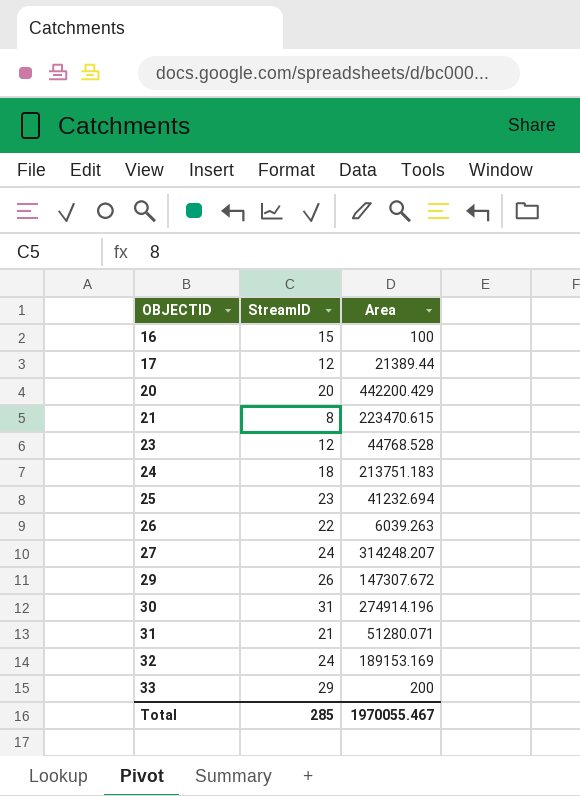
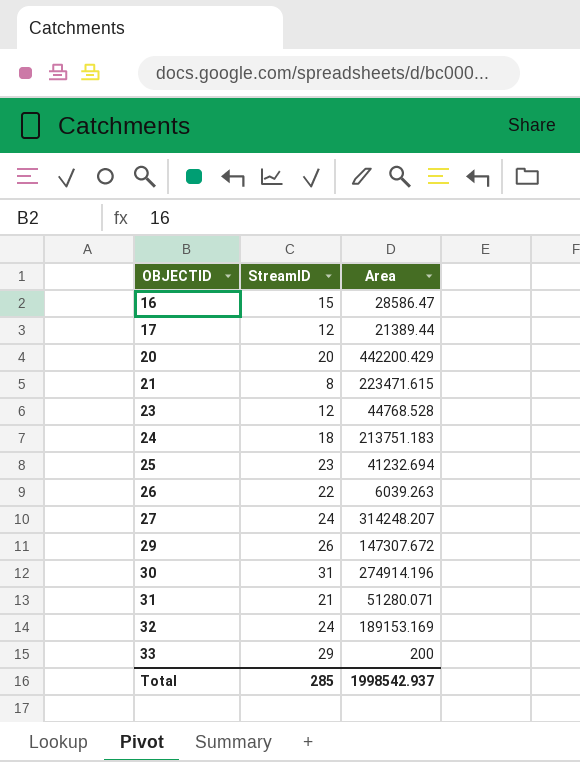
16 | Area: 100 -> 28586.47
21 | Area: 223470.615 -> 223471.615
Total | Area: 1970055.467 -> 1998542.937

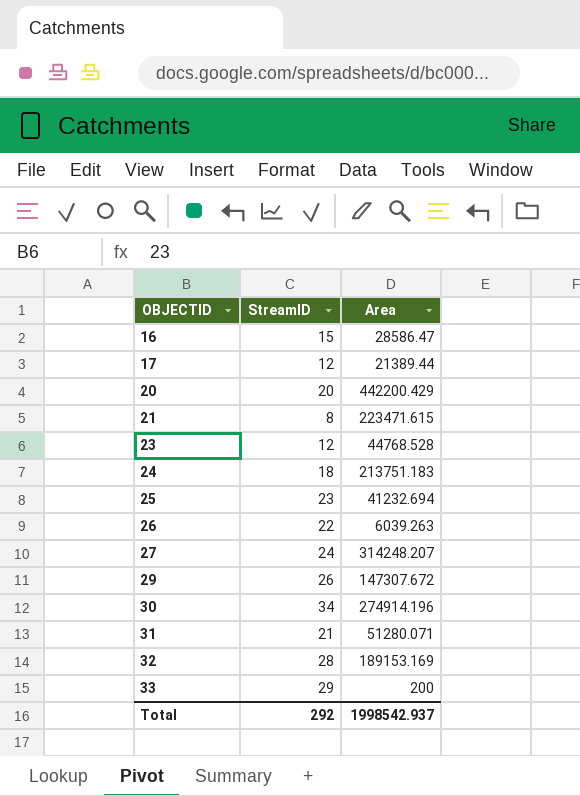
30 | StreamID: 31 -> 34
32 | StreamID: 24 -> 28
Total | StreamID: 285 -> 292

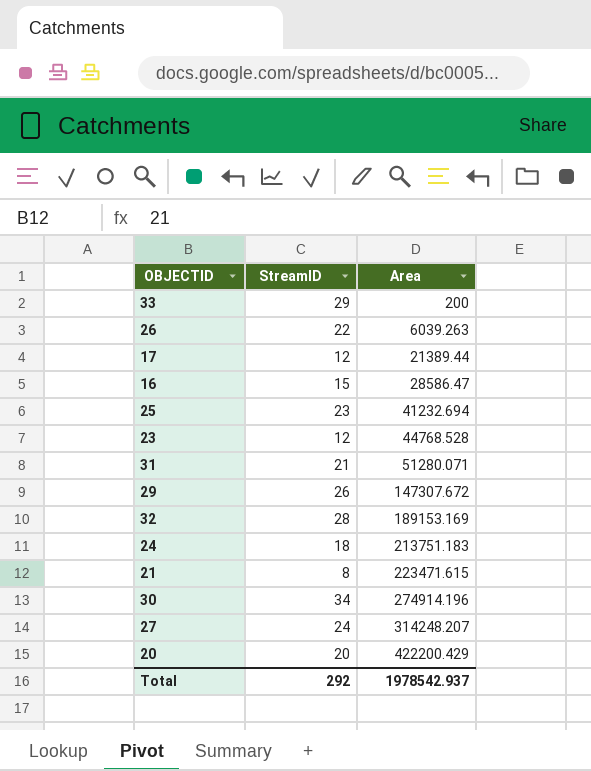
row order: OBJECTID ascending -> Area ascending
20 | Area: 442200.429 -> 422200.429
Total | Area: 1998542.937 -> 1978542.937

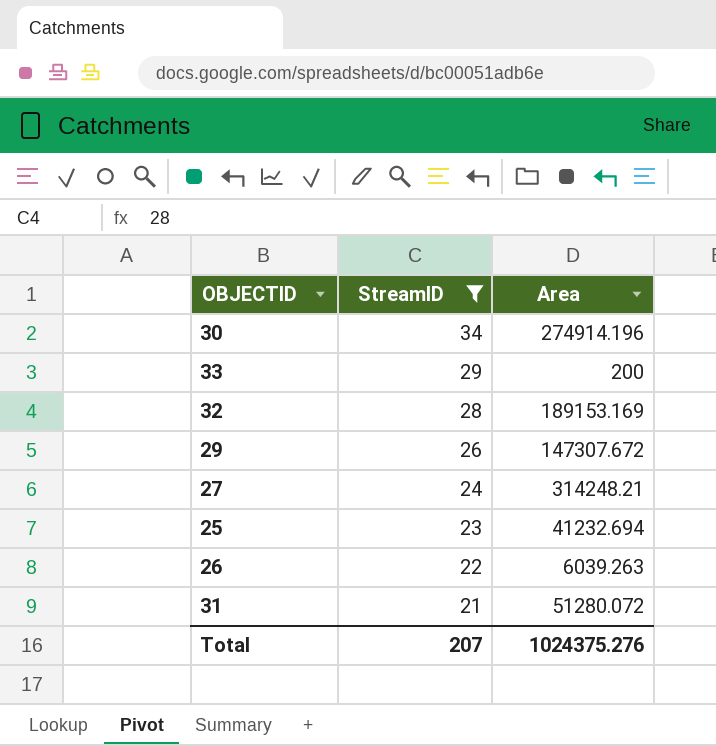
filter: none -> StreamID >= 21
row order: Area ascending -> StreamID descending
27 | Area: 314248.207 -> 314248.21
31 | Area: 51280.071 -> 51280.072
Total | StreamID: 292 -> 207
Total | Area: 1978542.937 -> 1024375.276

